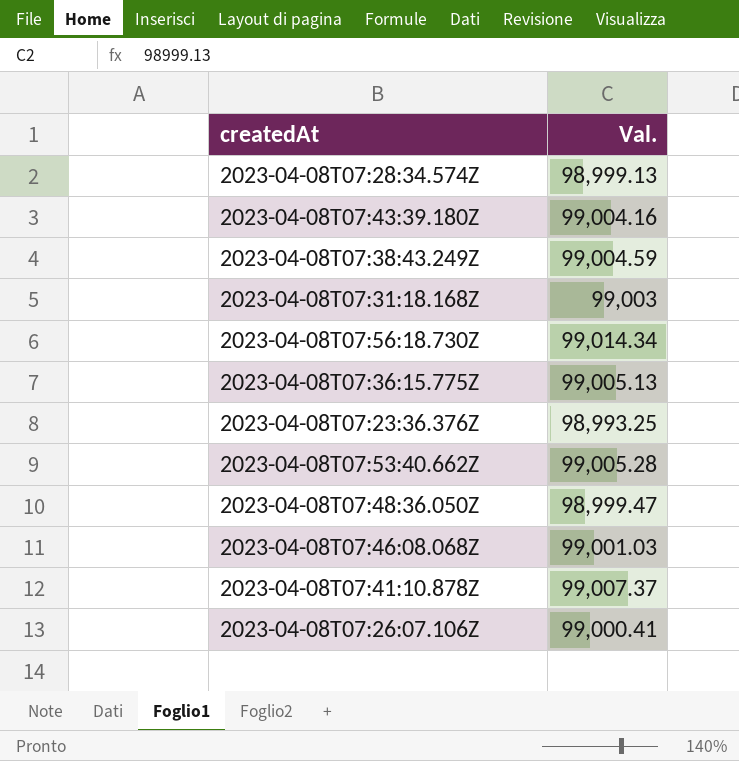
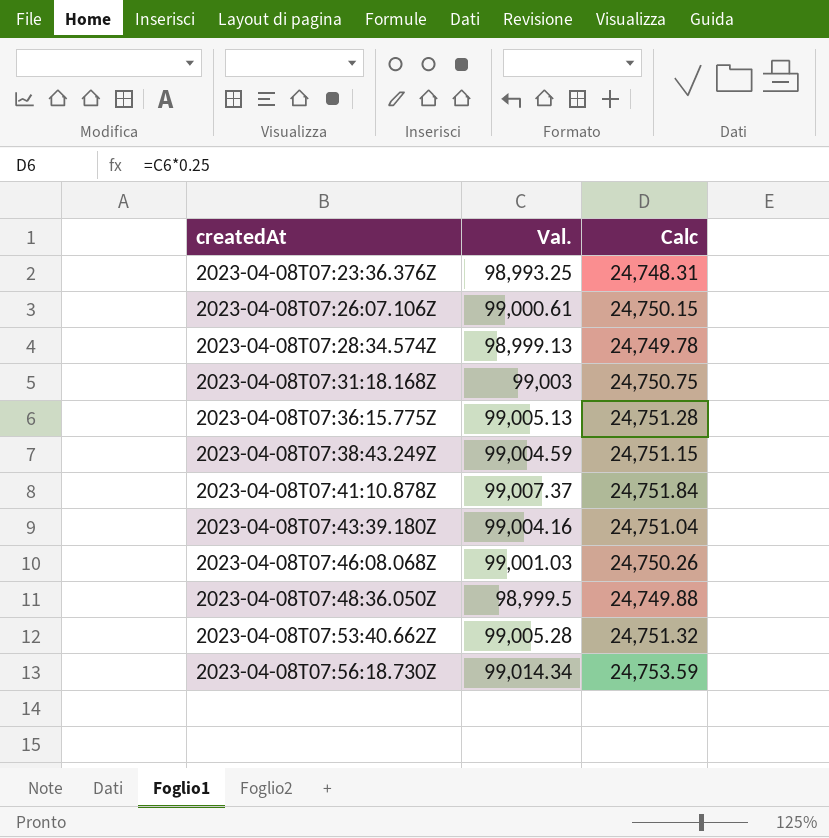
row order: none -> createdAt ascending
column Calc | formula: none -> [Val.] * 0.25
2023-04-08T07:26:07.106Z | Val.: 99,000.41 -> 99,000.61
2023-04-08T07:48:36.050Z | Val.: 98,999.47 -> 98,999.5

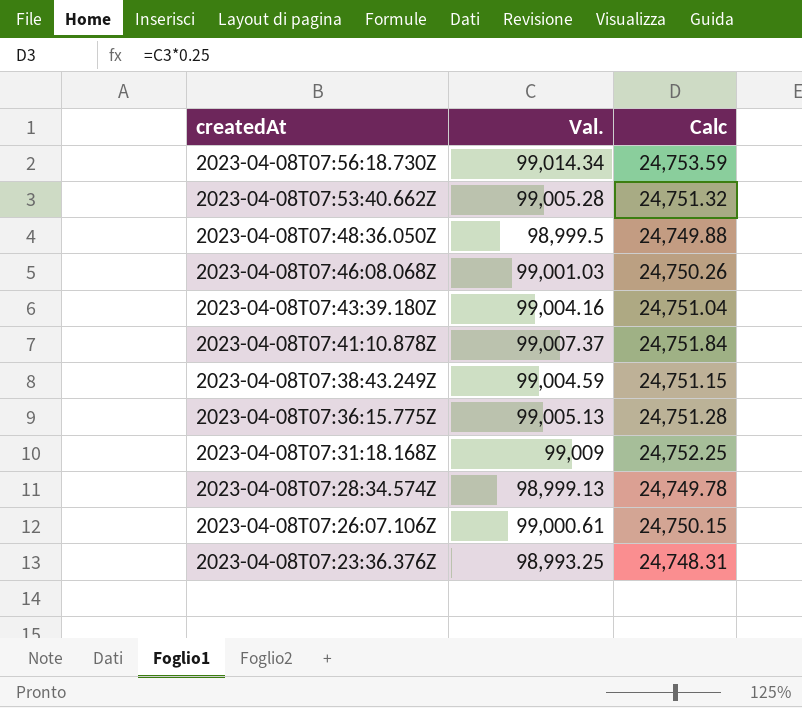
row order: createdAt ascending -> createdAt descending
2023-04-08T07:31:18.168Z | Val.: 99,003 -> 99,009
2023-04-08T07:31:18.168Z | Calc: 24,750.75 -> 24,752.25

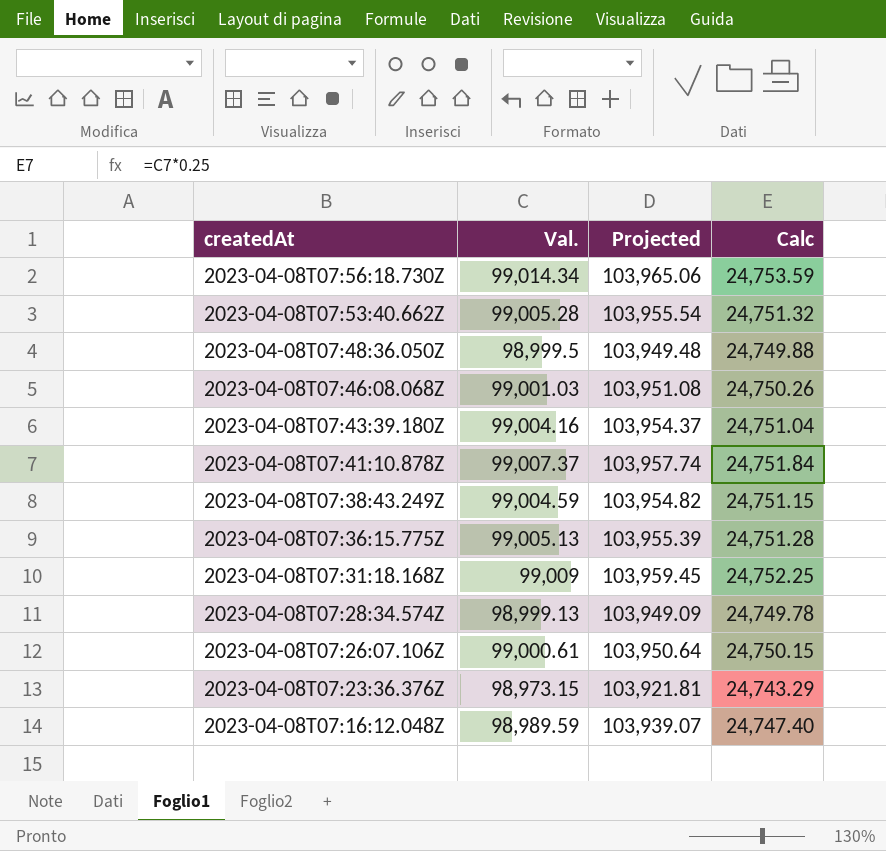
column Projected | formula: none -> [Val.] * 1.05
2023-04-08T07:23:36.376Z | Val.: 98,993.25 -> 98,973.15
2023-04-08T07:23:36.376Z | Calc: 24,748.31 -> 24,743.29
row 2023-04-08T07:16:12.048Z: none -> 98,989.59 | 103,939.07 | 24,747.40

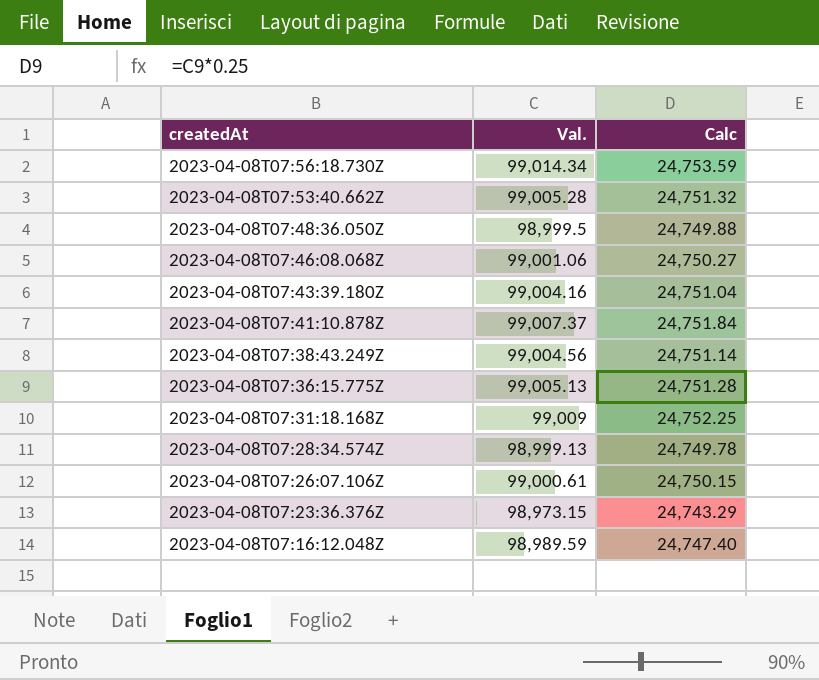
column Projected | formula: [Val.] * 1.05 -> none
2023-04-08T07:46:08.068Z | Val.: 99,001.03 -> 99,001.06
2023-04-08T07:46:08.068Z | Calc: 24,750.26 -> 24,750.27
2023-04-08T07:38:43.249Z | Val.: 99,004.59 -> 99,004.56
2023-04-08T07:38:43.249Z | Calc: 24,751.15 -> 24,751.14

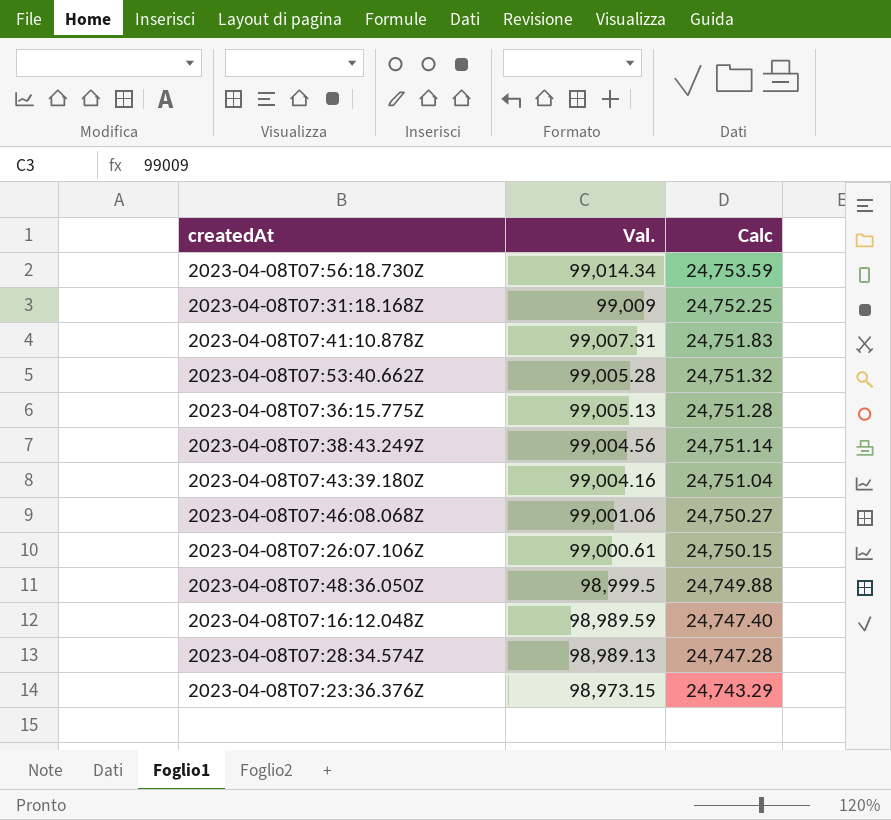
row order: createdAt descending -> Val. descending
2023-04-08T07:41:10.878Z | Val.: 99,007.37 -> 99,007.31
2023-04-08T07:41:10.878Z | Calc: 24,751.84 -> 24,751.83
2023-04-08T07:28:34.574Z | Val.: 98,999.13 -> 98,989.13
2023-04-08T07:28:34.574Z | Calc: 24,749.78 -> 24,747.28

